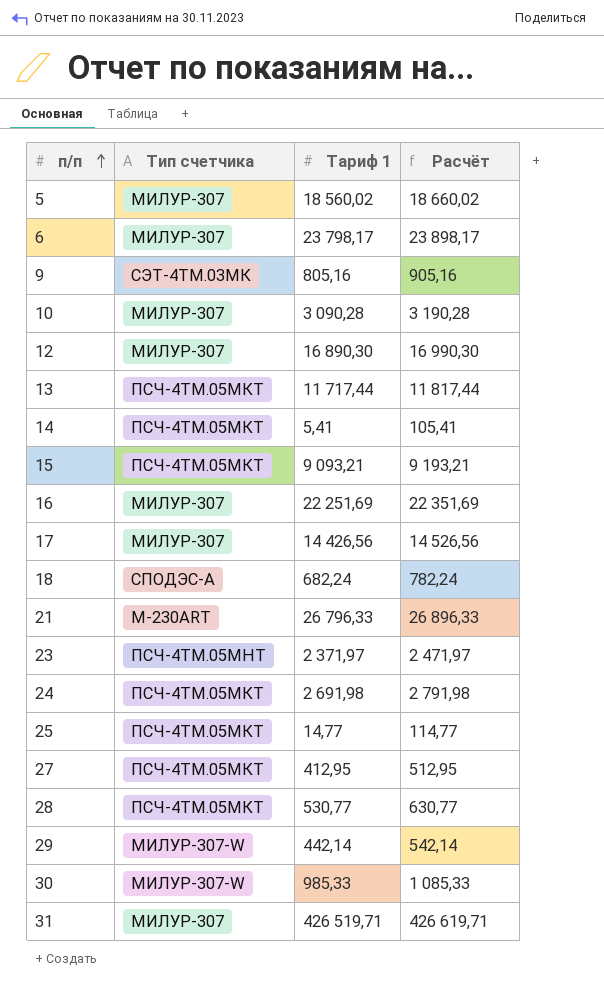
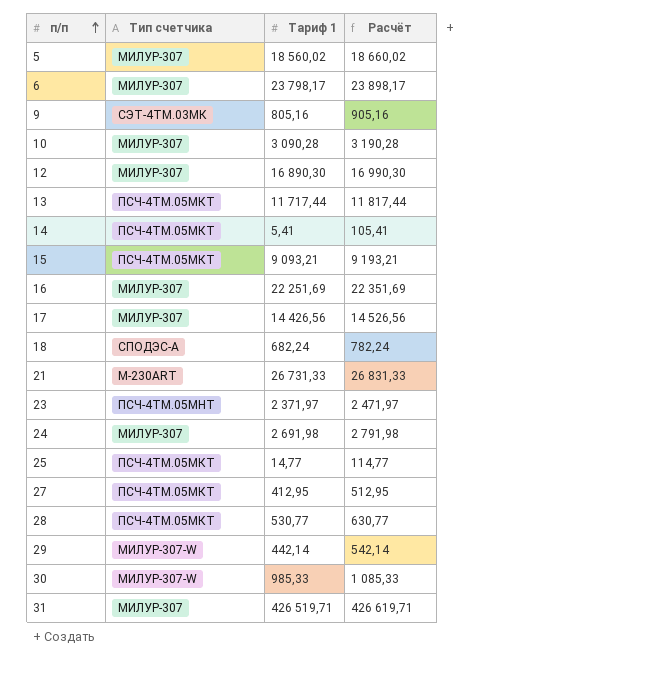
21 | Тариф 1: 26 796,33 -> 26 731,33
21 | Расчёт: 26 896,33 -> 26 831,33
24 | Тип счетчика: ПСЧ-4ТМ.05МКТ -> МИЛУР-307

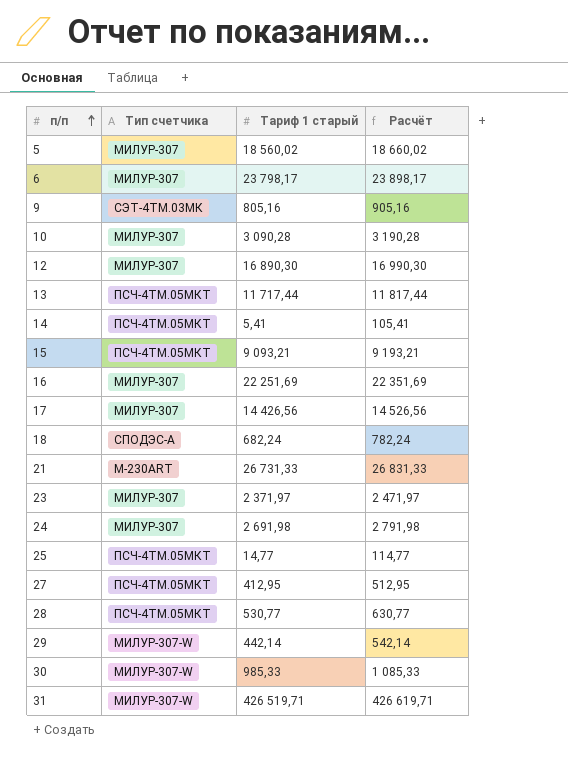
column name: Тариф 1 -> Тариф 1 старый
23 | Тип счетчика: ПСЧ-4ТМ.05МНТ -> МИЛУР-307
31 | Тип счетчика: МИЛУР-307 -> МИЛУР-307-W

